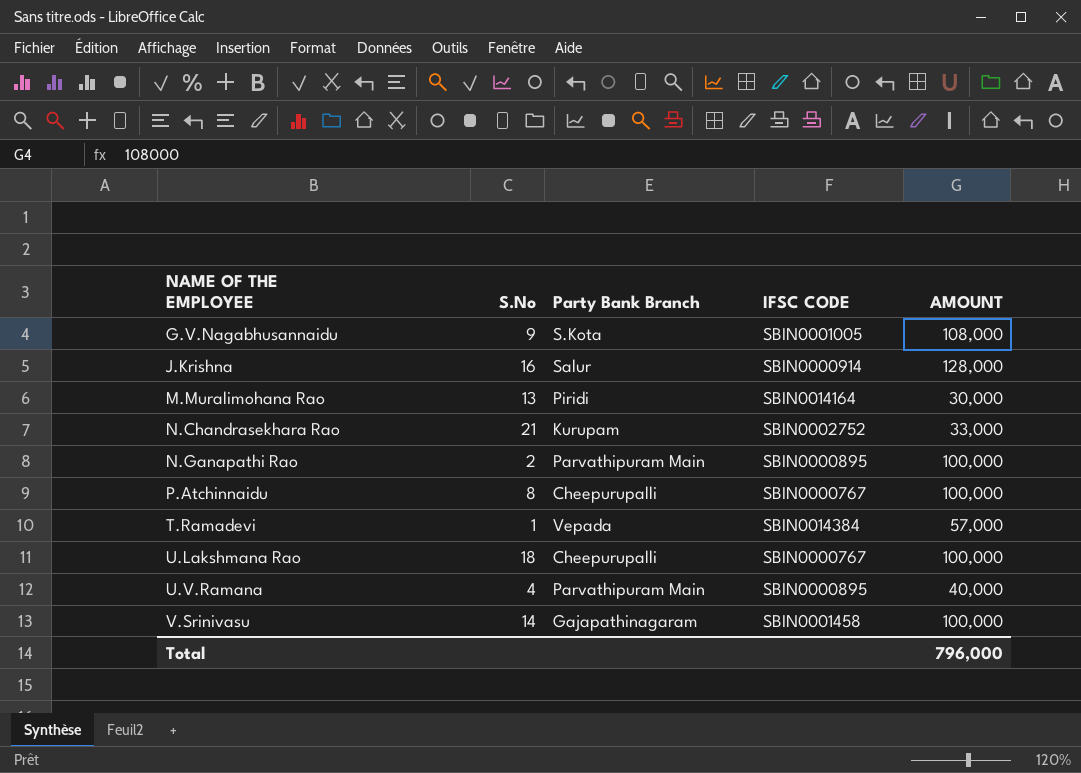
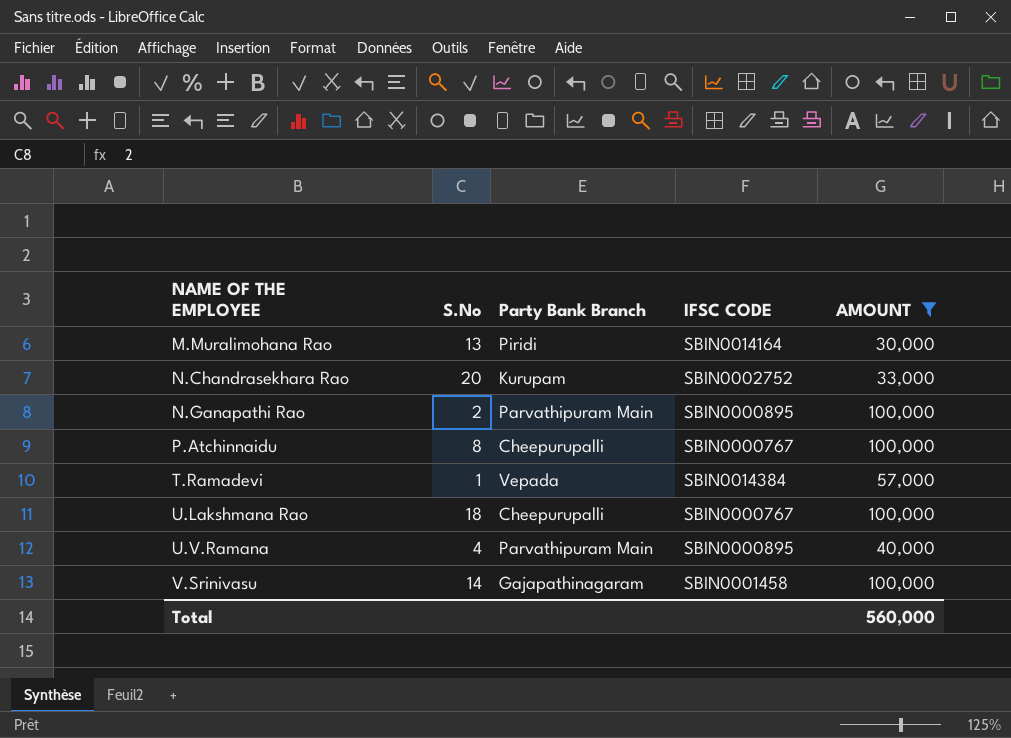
filter: none -> AMOUNT <= 100,000
N.Chandrasekhara Rao | S.No: 21 -> 20
Total | AMOUNT: 796,000 -> 560,000

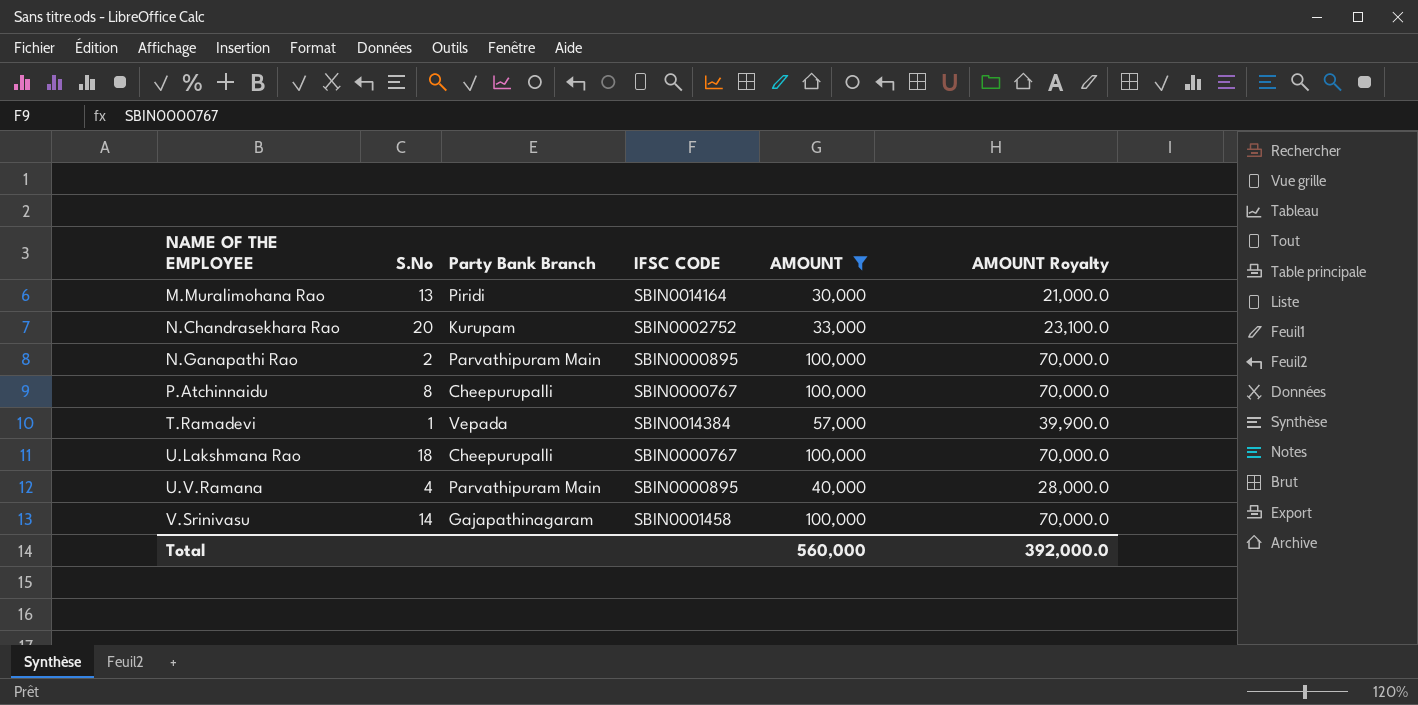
column AMOUNT Royalty | formula: none -> [AMOUNT] * 0.7

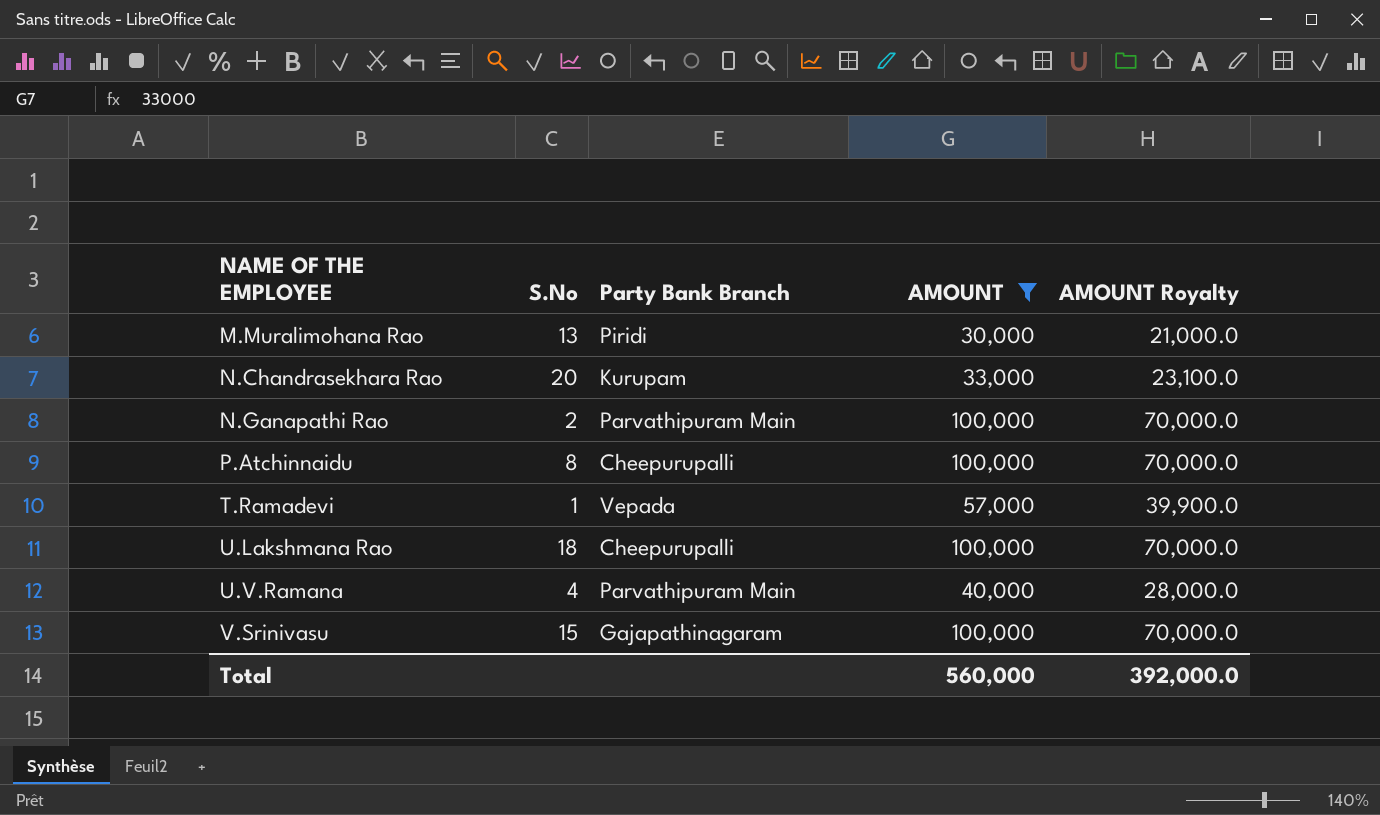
column IFSC CODE | position: 4 -> none
V.Srinivasu | S.No: 14 -> 15

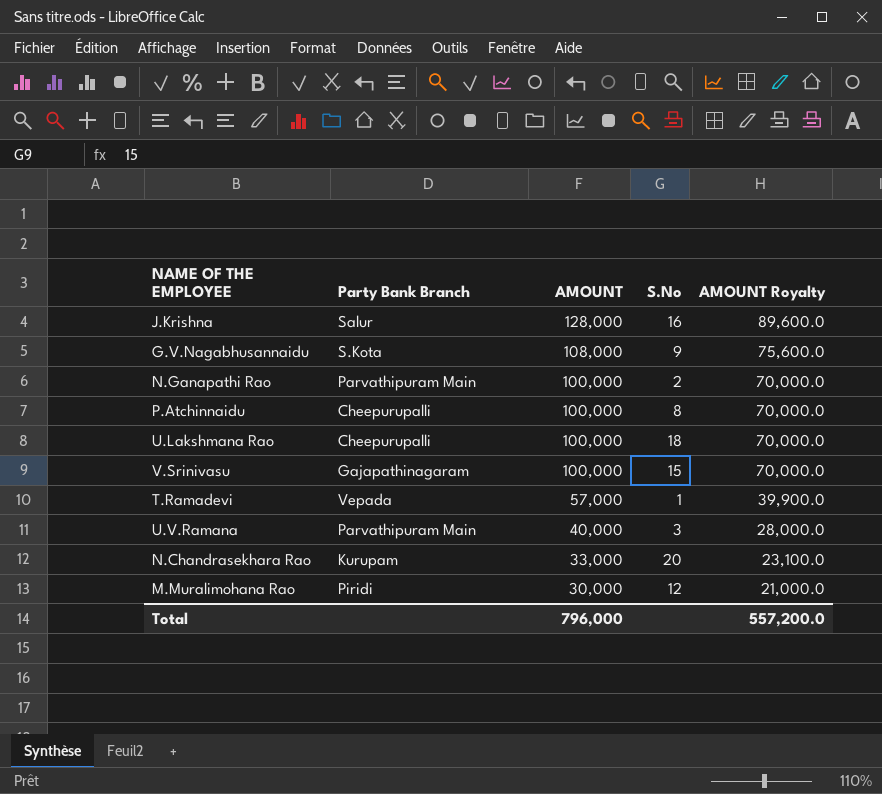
filter: AMOUNT <= 100,000 -> none
row order: NAME OF THE EMPLOYEE ascending -> AMOUNT descending
column S.No | position: 2 -> 4
U.V.Ramana | S.No: 4 -> 3
M.Muralimohana Rao | S.No: 13 -> 12
Total | AMOUNT: 560,000 -> 796,000
Total | AMOUNT Royalty: 392,000.0 -> 557,200.0

